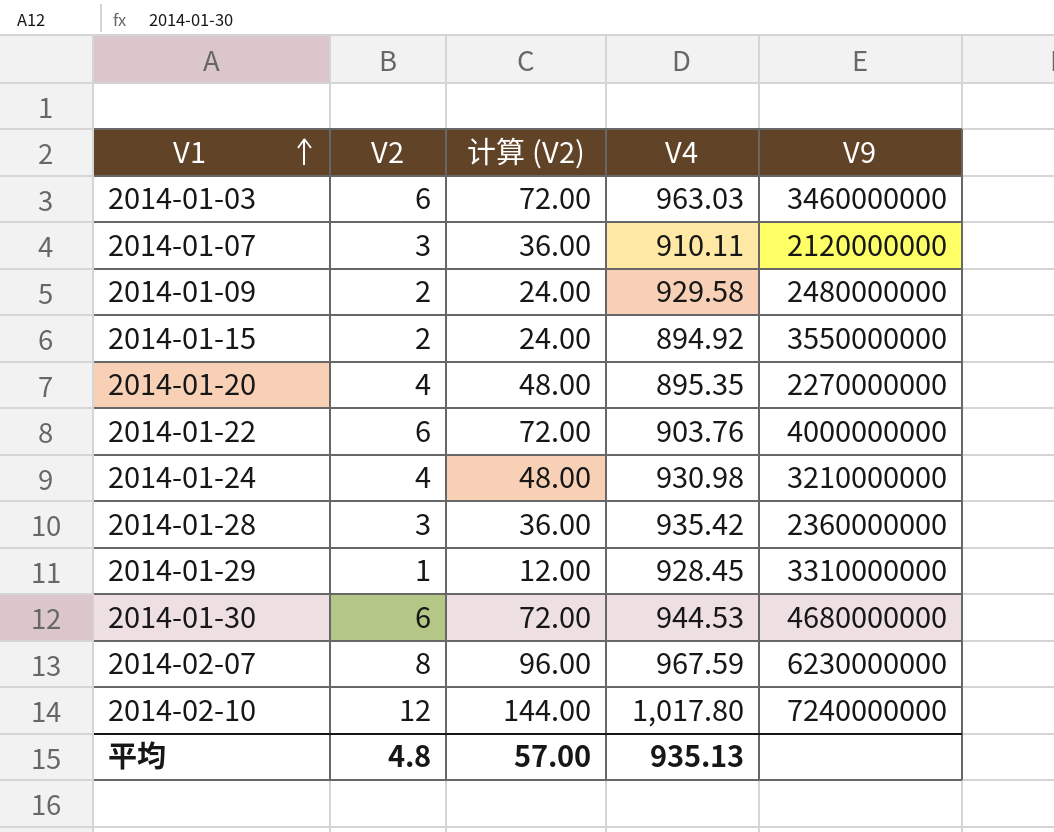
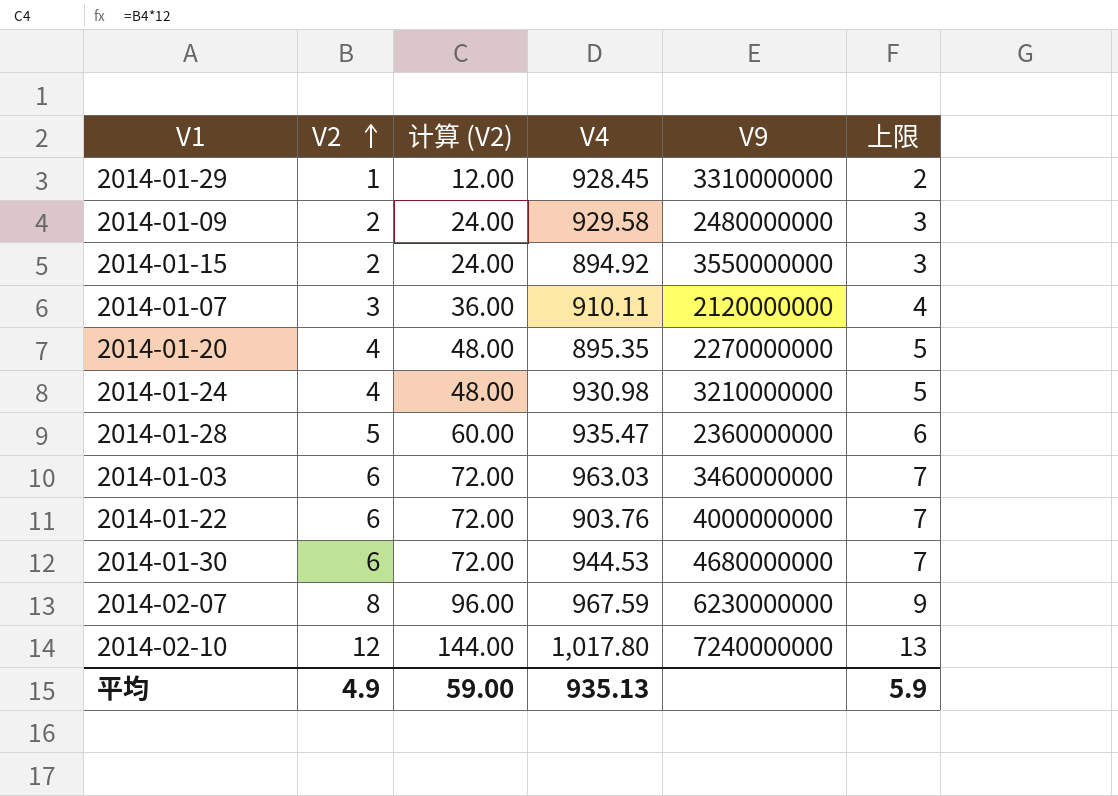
row order: V1 ascending -> V2 ascending
column 上限 | formula: none -> [V2] + 1
2014-01-28 | V2: 3 -> 5
2014-01-28 | 计算 (V2): 36.00 -> 60.00
2014-01-28 | V4: 935.42 -> 935.47
平均 | V2: 4.8 -> 4.9
平均 | 计算 (V2): 57.00 -> 59.00

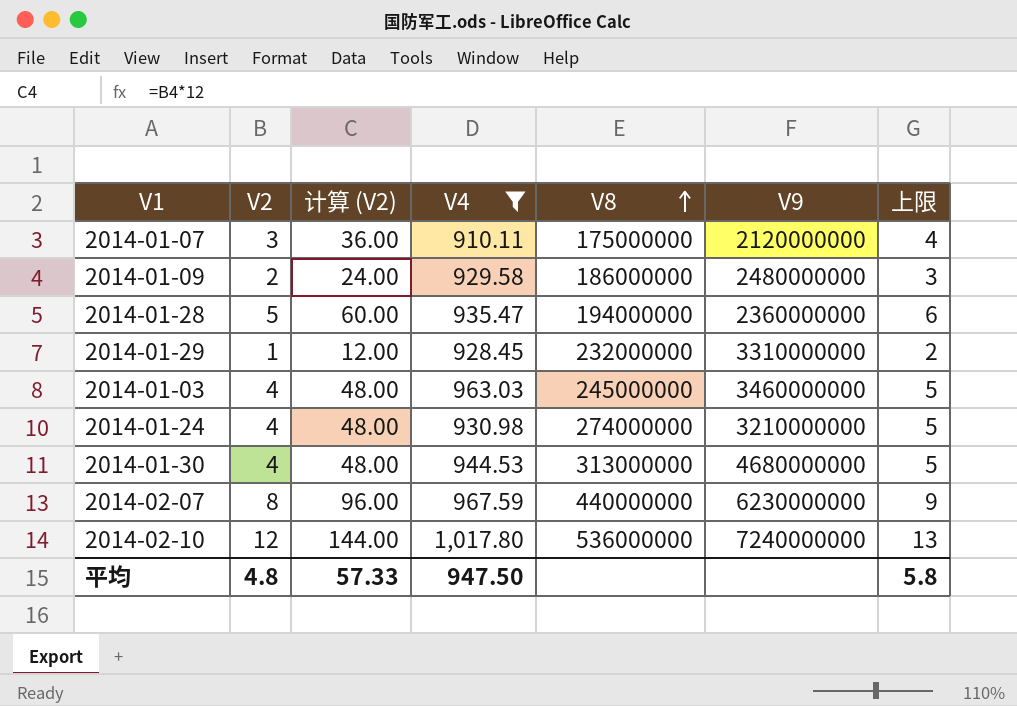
filter: none -> V4 >= 910.11
row order: V2 ascending -> V8 ascending
column V8 | position: none -> 5
2014-01-03 | V2: 6 -> 4
2014-01-03 | 计算 (V2): 72.00 -> 48.00
2014-01-03 | 上限: 7 -> 5
2014-01-30 | V2: 6 -> 4
2014-01-30 | 计算 (V2): 72.00 -> 48.00
2014-01-30 | 上限: 7 -> 5
平均 | V2: 4.9 -> 4.8
平均 | 计算 (V2): 59.00 -> 57.33
平均 | V4: 935.13 -> 947.50
平均 | 上限: 5.9 -> 5.8

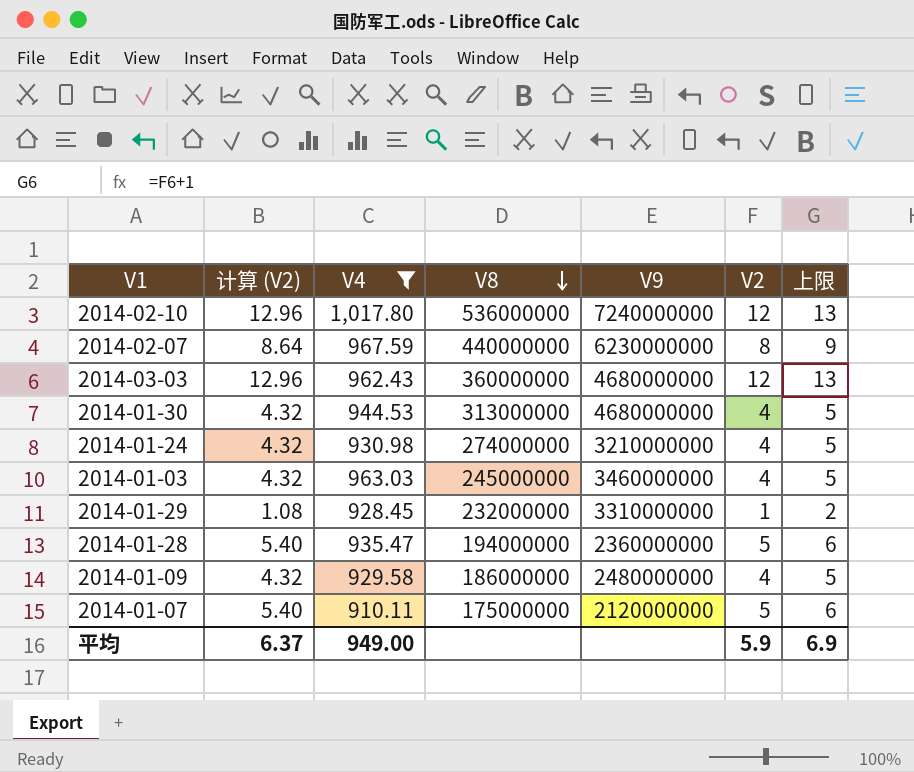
row order: V8 ascending -> V8 descending
column 计算 (V2) | formula: [V2] * 12 -> [V2] * 1.08
column V2 | position: 2 -> 6
row 2014-03-03: none -> 12.96 | 962.43 | 360000000 | 4680000000 | 12 | 13
2014-01-09 | V2: 2 -> 4
2014-01-09 | 上限: 3 -> 5
2014-01-07 | V2: 3 -> 5
2014-01-07 | 上限: 4 -> 6
平均 | 计算 (V2): 57.33 -> 6.37
平均 | V4: 947.50 -> 949.00
平均 | V2: 4.8 -> 5.9
平均 | 上限: 5.8 -> 6.9

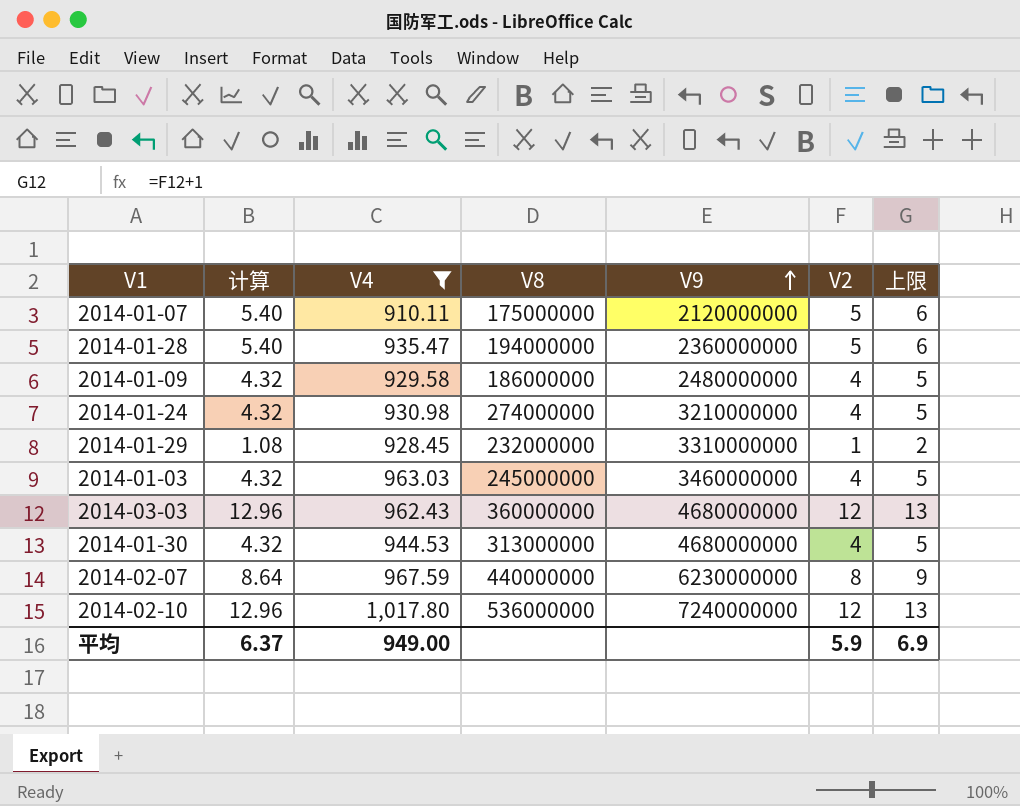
row order: V8 descending -> V9 ascending
column name: 计算 (V2) -> 计算

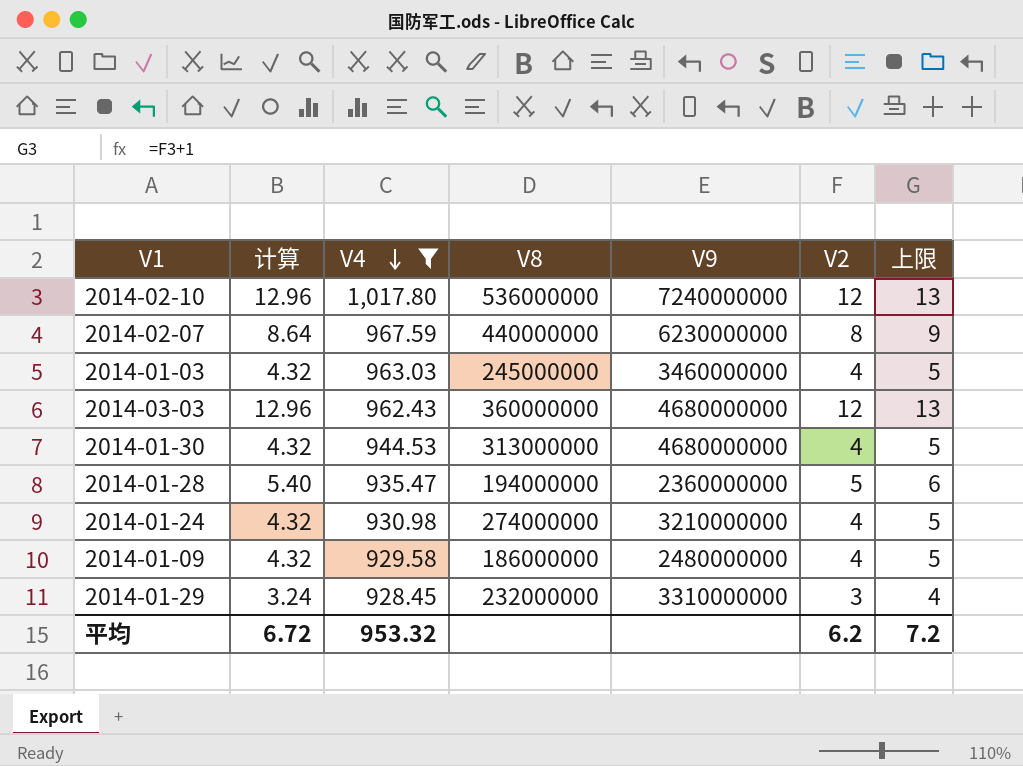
row order: V9 ascending -> V4 descending
row 2014-01-07: 5.40 | 910.11 | 175000000 | 2120000000 | 5 | 6 -> none
2014-01-29 | 计算: 1.08 -> 3.24
2014-01-29 | V2: 1 -> 3
2014-01-29 | 上限: 2 -> 4
平均 | 计算: 6.37 -> 6.72
平均 | V4: 949.00 -> 953.32
平均 | V2: 5.9 -> 6.2
平均 | 上限: 6.9 -> 7.2

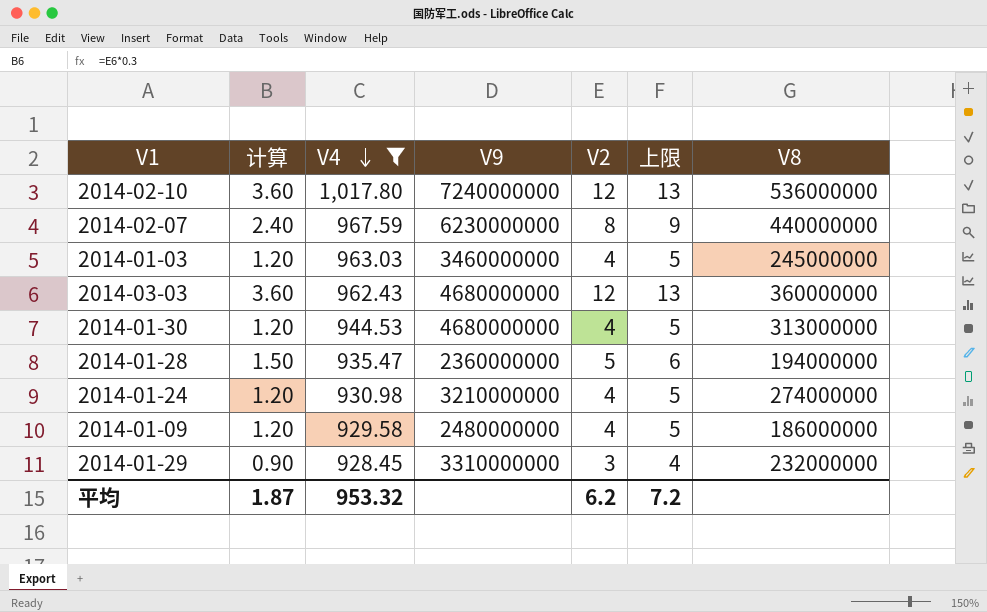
column 计算 | formula: [V2] * 1.08 -> [V2] * 0.3
column V8 | position: 4 -> 7
平均 | 计算: 6.72 -> 1.87

